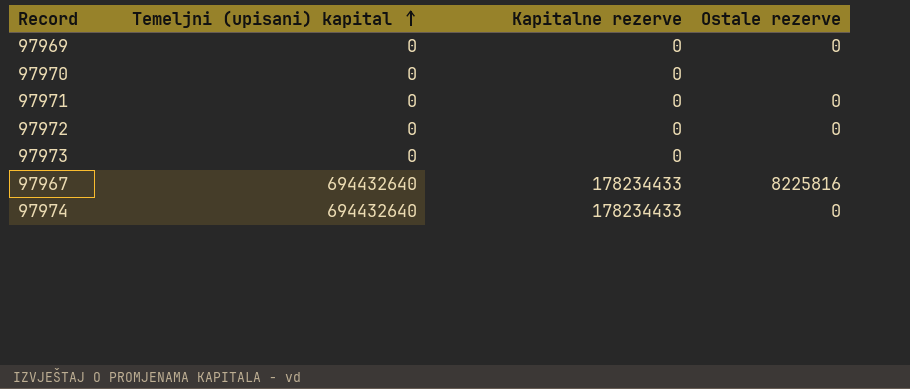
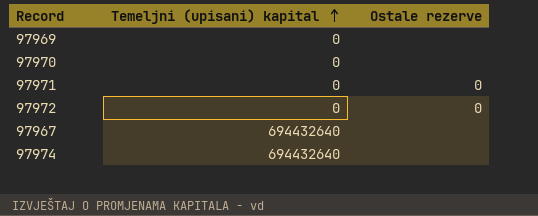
column Kapitalne rezerve | position: 3 -> none
row 97973: 0 | 0 | none -> none
97969 | Ostale rezerve: 0 -> none
97967 | Ostale rezerve: 8225816 -> none
97974 | Ostale rezerve: 0 -> none

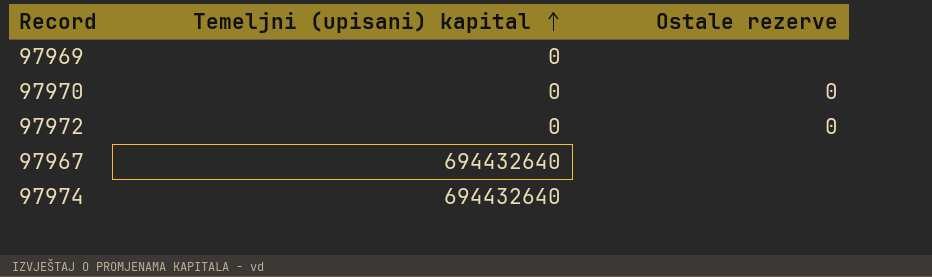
row 97971: 0 | 0 -> none
97970 | Ostale rezerve: none -> 0

